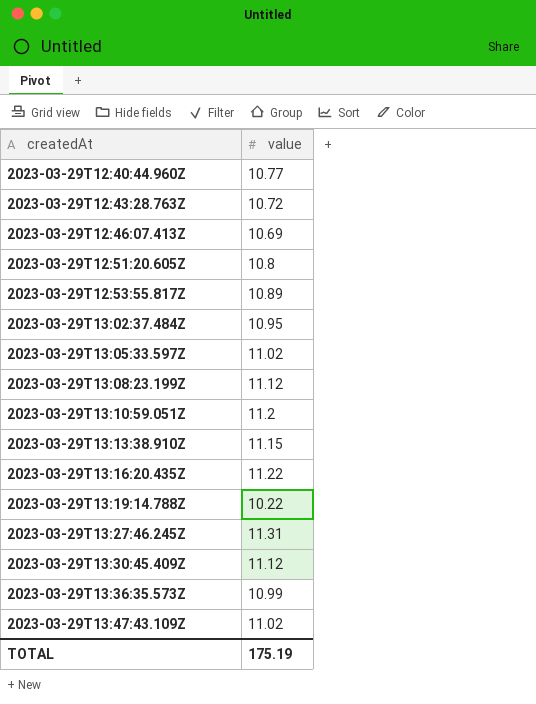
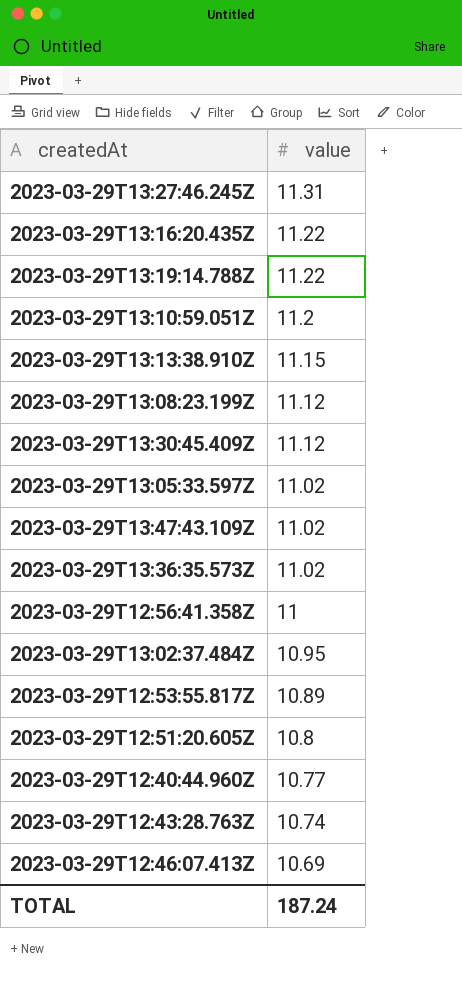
row order: createdAt ascending -> value descending
2023-03-29T13:19:14.788Z | value: 10.22 -> 11.22
2023-03-29T13:36:35.573Z | value: 10.99 -> 11.02
row 2023-03-29T12:56:41.358Z: none -> 11
2023-03-29T12:43:28.763Z | value: 10.72 -> 10.74
TOTAL | value: 175.19 -> 187.24

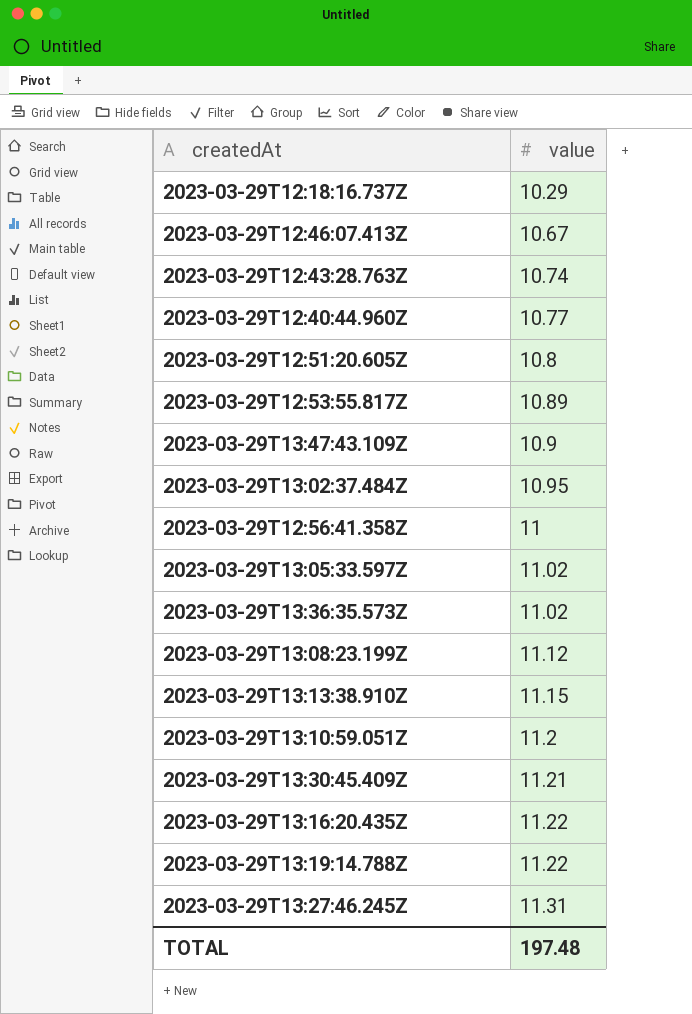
row order: value descending -> value ascending
row 2023-03-29T12:18:16.737Z: none -> 10.29
2023-03-29T12:46:07.413Z | value: 10.69 -> 10.67
2023-03-29T13:47:43.109Z | value: 11.02 -> 10.9
2023-03-29T13:30:45.409Z | value: 11.12 -> 11.21
TOTAL | value: 187.24 -> 197.48

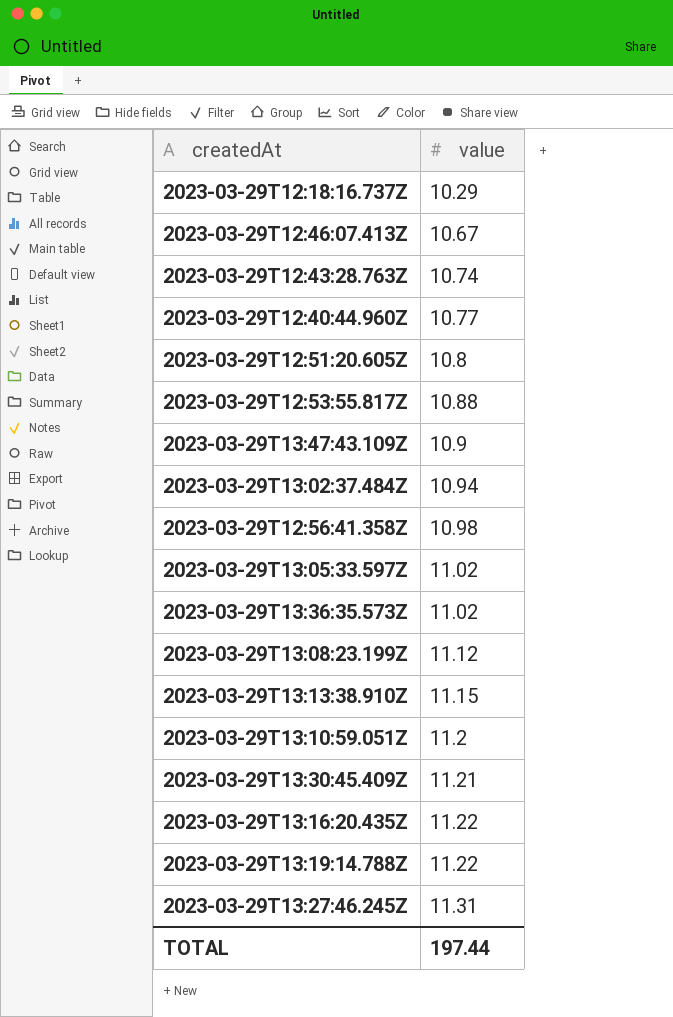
2023-03-29T12:53:55.817Z | value: 10.89 -> 10.88
2023-03-29T13:02:37.484Z | value: 10.95 -> 10.94
2023-03-29T12:56:41.358Z | value: 11 -> 10.98
TOTAL | value: 197.48 -> 197.44

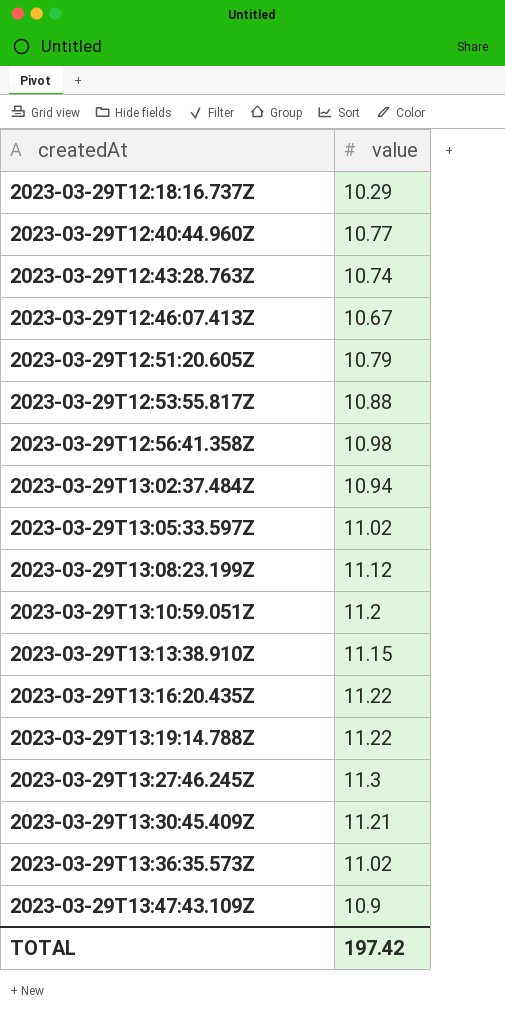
row order: value ascending -> createdAt ascending
2023-03-29T12:51:20.605Z | value: 10.8 -> 10.79
2023-03-29T13:27:46.245Z | value: 11.31 -> 11.3
TOTAL | value: 197.44 -> 197.42

